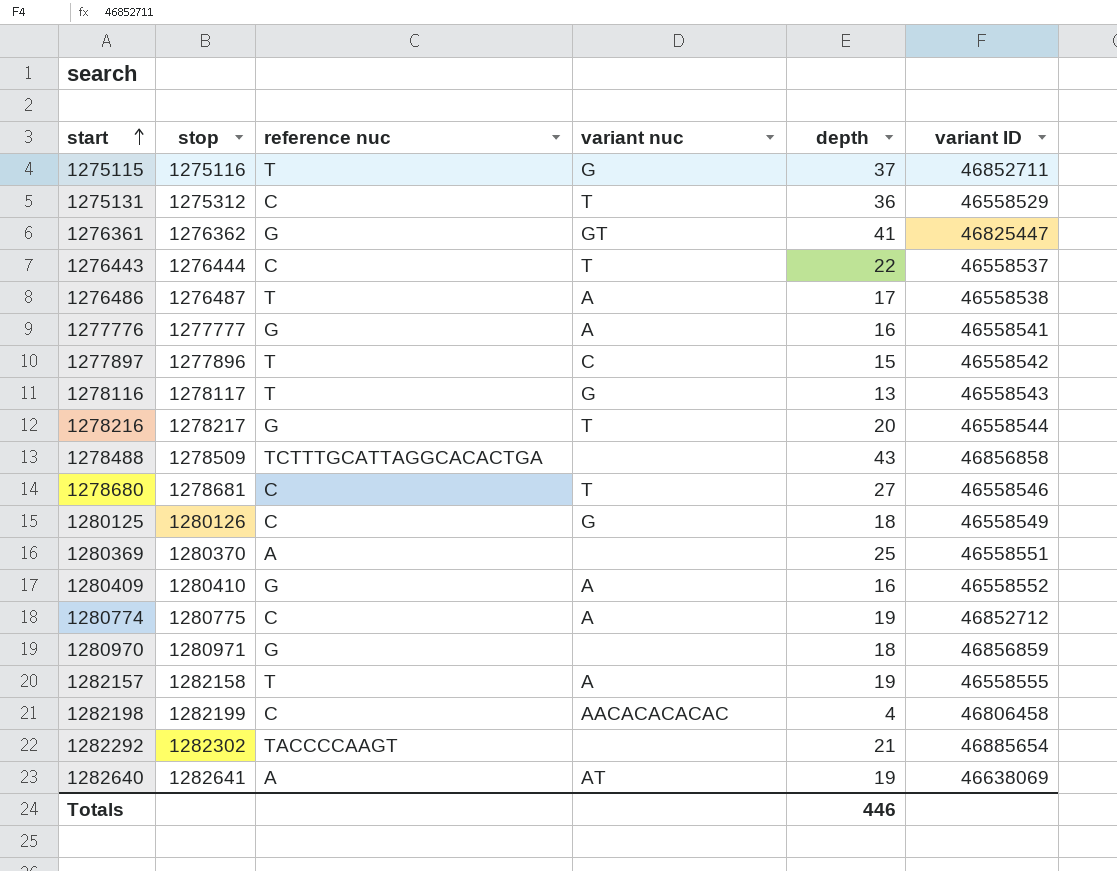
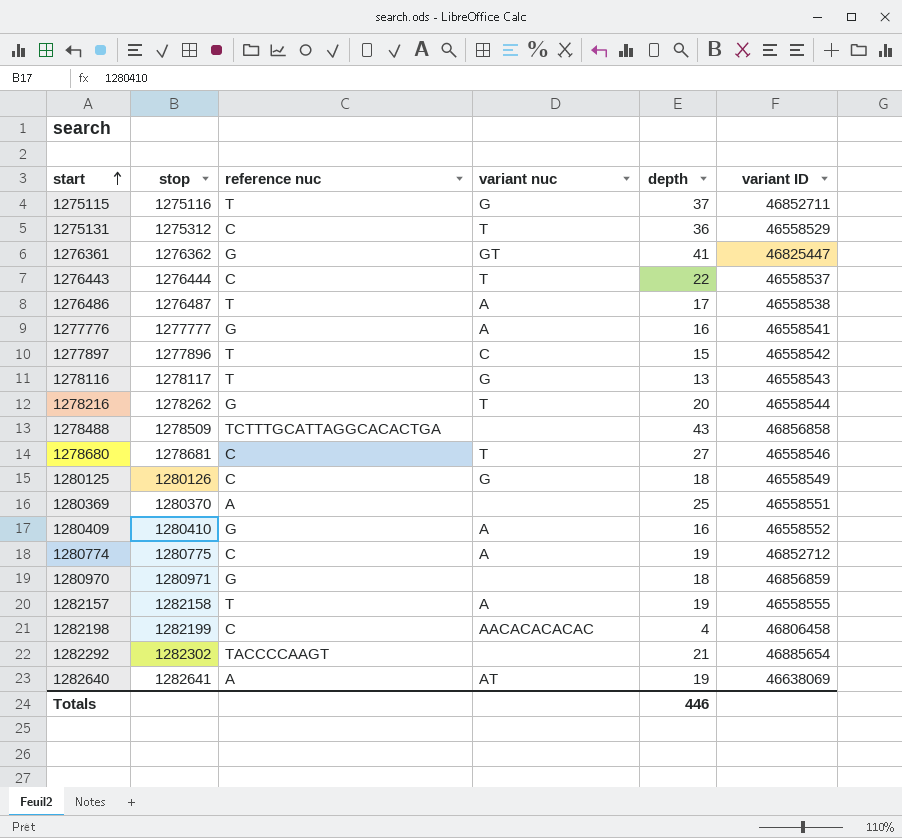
1278216 | stop: 1278217 -> 1278262

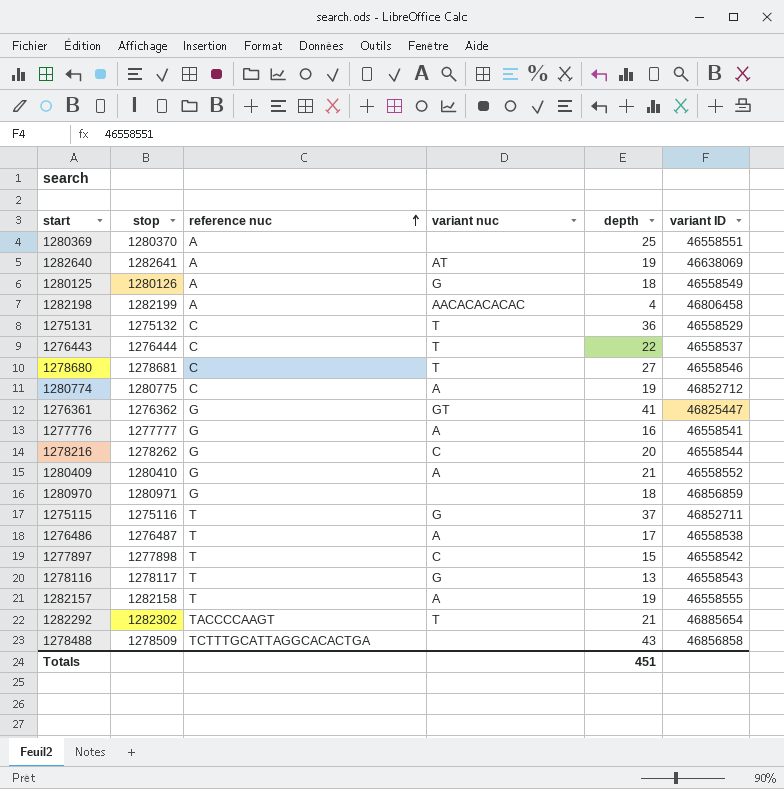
row order: start ascending -> reference nuc ascending
1280125 | reference nuc: C -> A
1282198 | reference nuc: C -> A
1275131 | stop: 1275312 -> 1275132
1278216 | variant nuc: T -> C
1280409 | depth: 16 -> 21
1277897 | stop: 1277896 -> 1277898
1282292 | variant nuc: none -> T
Totals | depth: 446 -> 451

